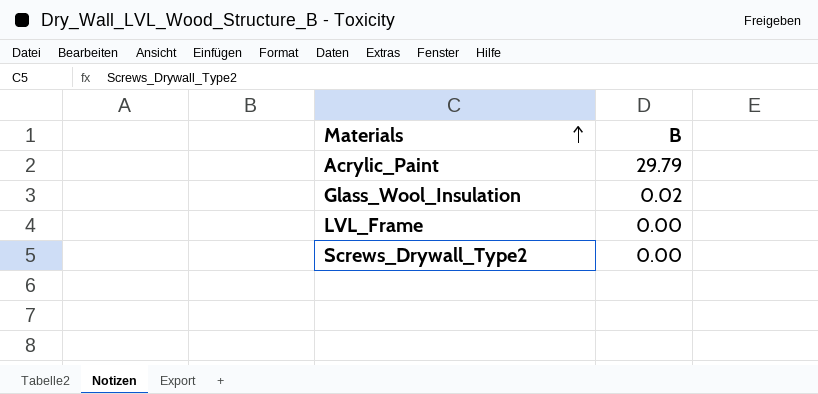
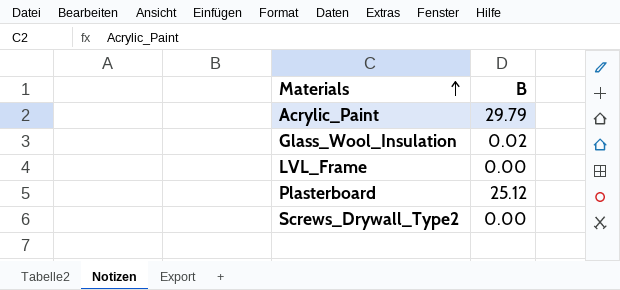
row Plasterboard: none -> 25.12

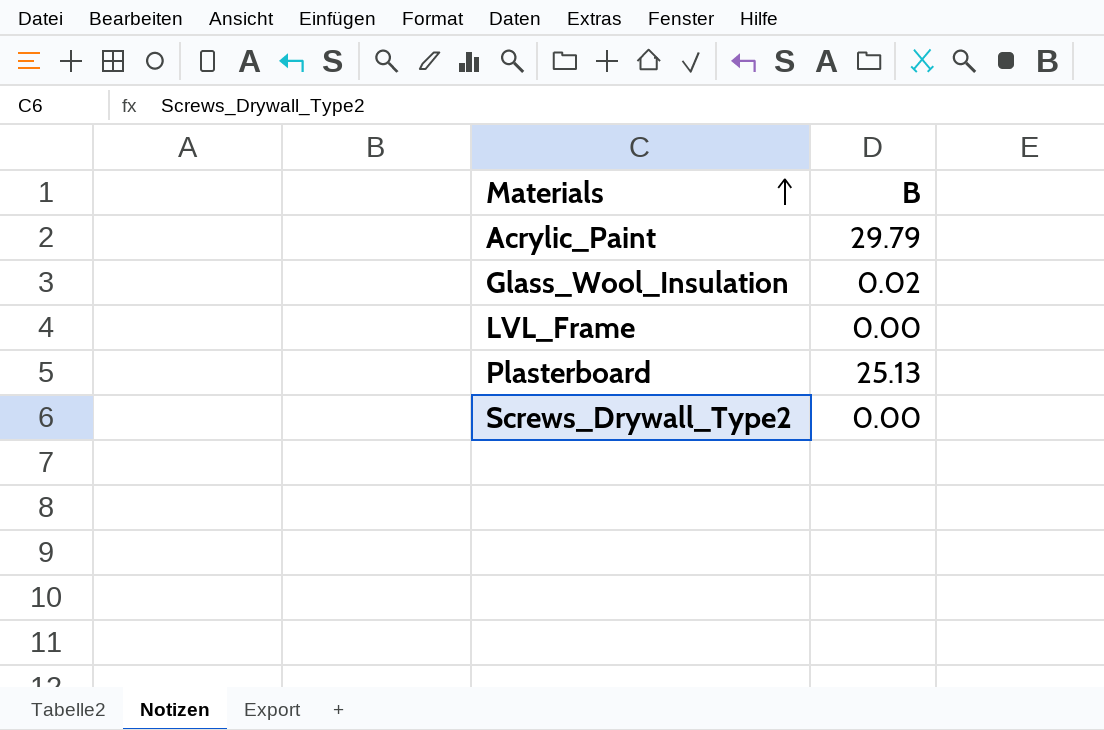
Plasterboard | B: 25.12 -> 25.13

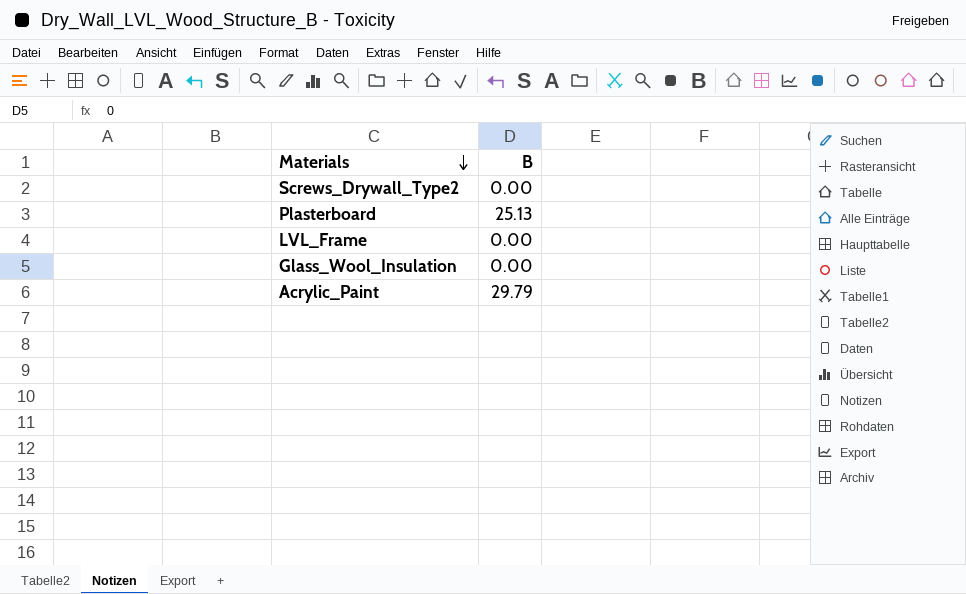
row order: Materials ascending -> Materials descending
Glass_Wool_Insulation | B: 0.02 -> 0.00

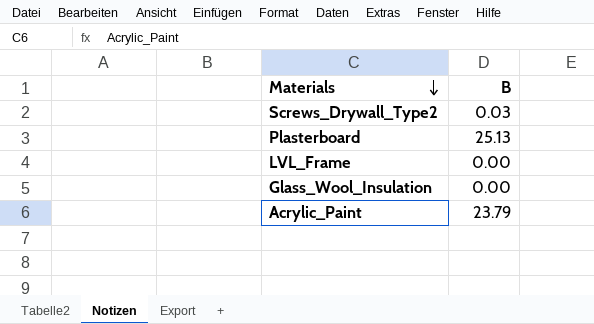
Screws_Drywall_Type2 | B: 0.00 -> 0.03
Acrylic_Paint | B: 29.79 -> 23.79

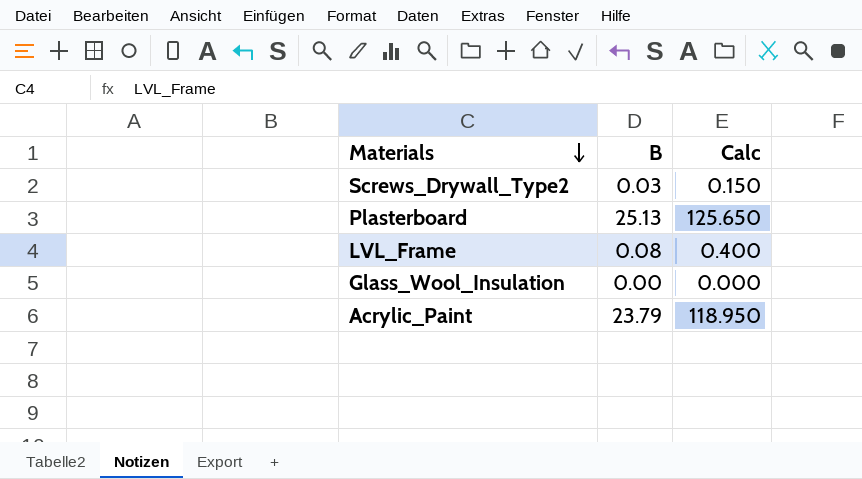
column Calc | formula: none -> [B] * 5
LVL_Frame | B: 0.00 -> 0.08

